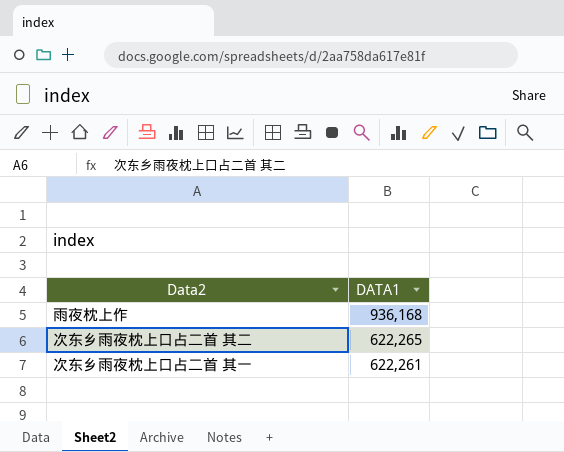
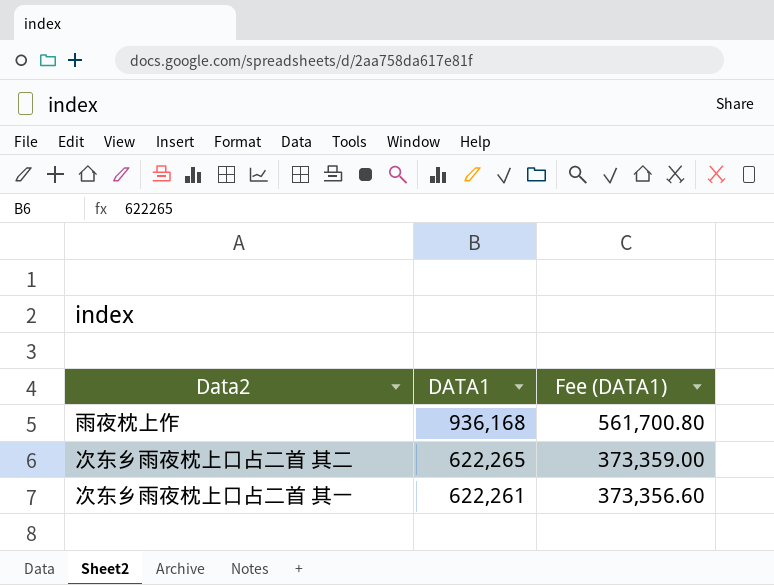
column Fee (DATA1) | formula: none -> [DATA1] * 0.6

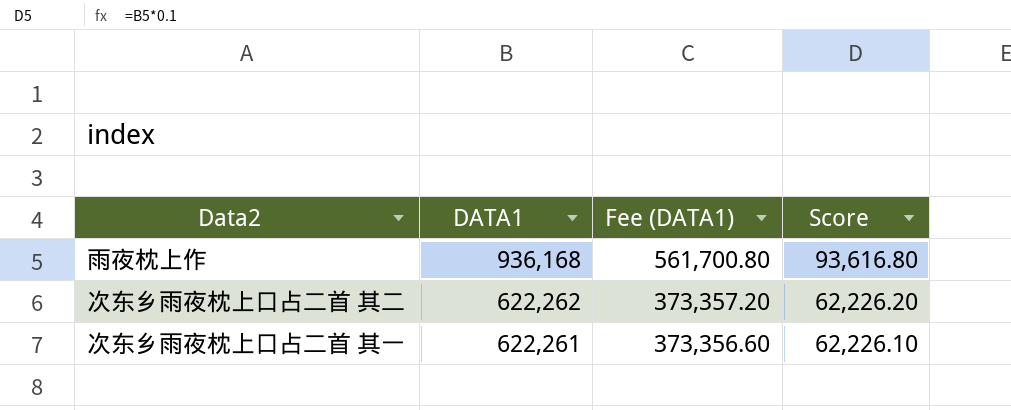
column Score | formula: none -> [DATA1] * 0.1
次东乡雨夜枕上口占二首 其二 | DATA1: 622,265 -> 622,262
次东乡雨夜枕上口占二首 其二 | Fee (DATA1): 373,359.00 -> 373,357.20

